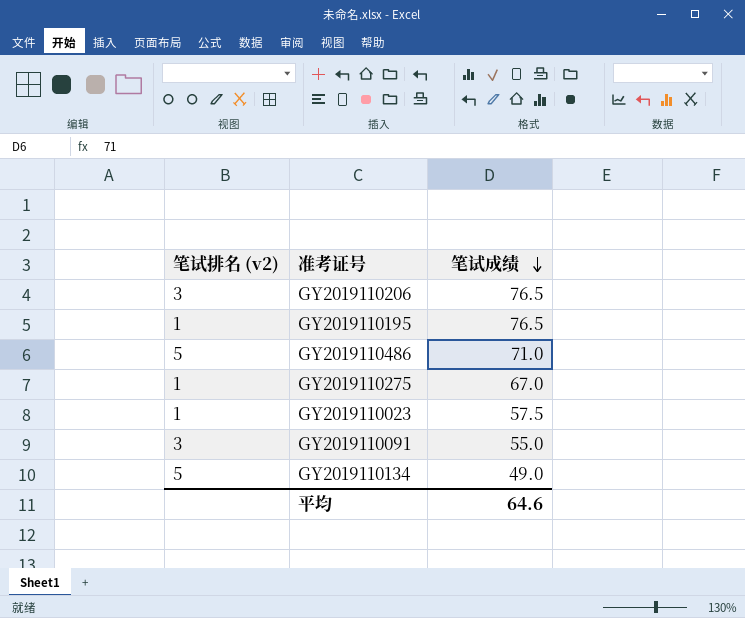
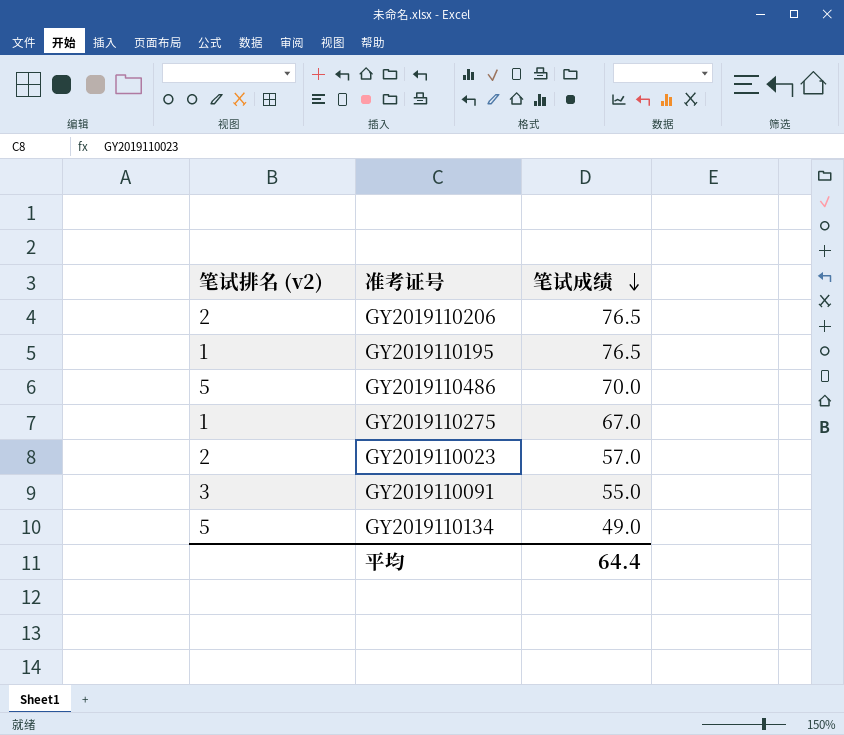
GY2019110206 | 笔试排名 (v2): 3 -> 2
GY2019110486 | 笔试成绩: 71.0 -> 70.0
GY2019110023 | 笔试排名 (v2): 1 -> 2
GY2019110023 | 笔试成绩: 57.5 -> 57.0
平均 | 笔试成绩: 64.6 -> 64.4

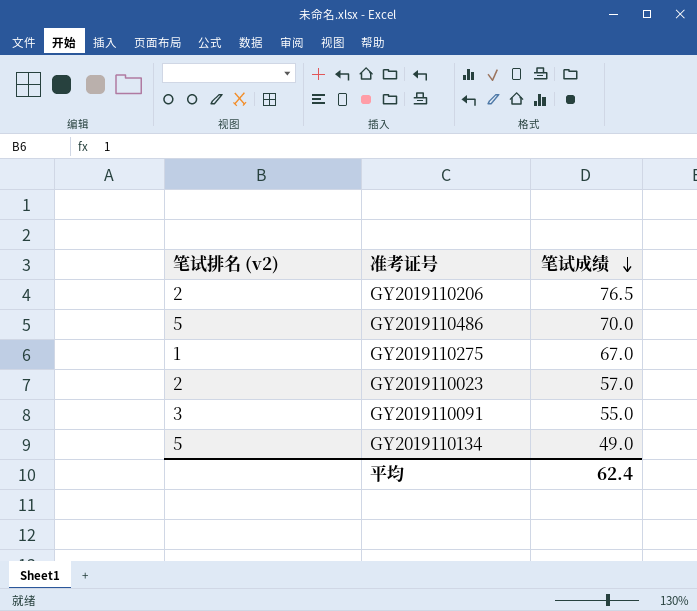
row GY2019110195: 1 | 76.5 -> none
平均 | 笔试成绩: 64.4 -> 62.4

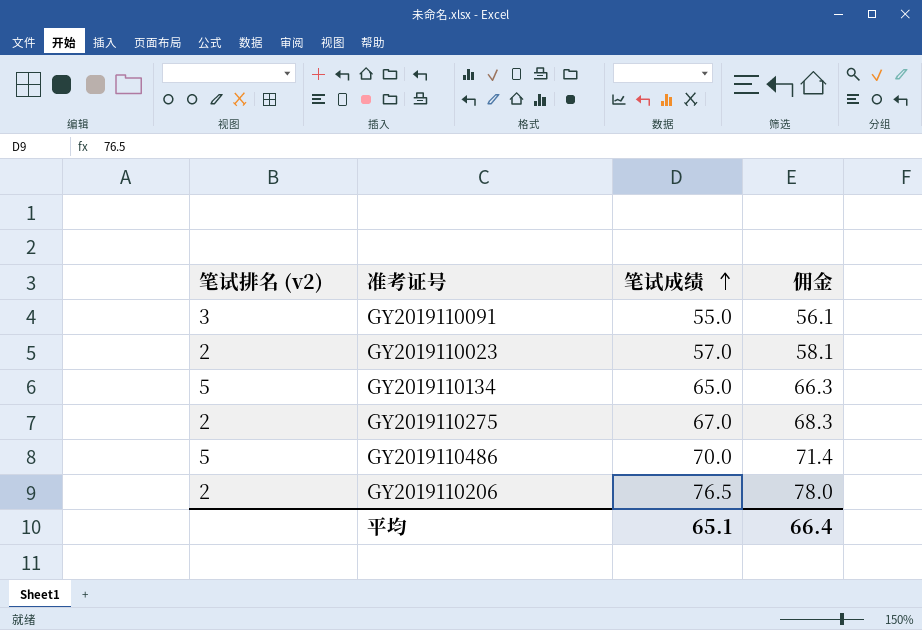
row order: 笔试成绩 descending -> 笔试成绩 ascending
column 佣金 | formula: none -> [笔试成绩] * 1.02
GY2019110134 | 笔试成绩: 49.0 -> 65.0
GY2019110275 | 笔试排名 (v2): 1 -> 2
平均 | 笔试成绩: 62.4 -> 65.1

